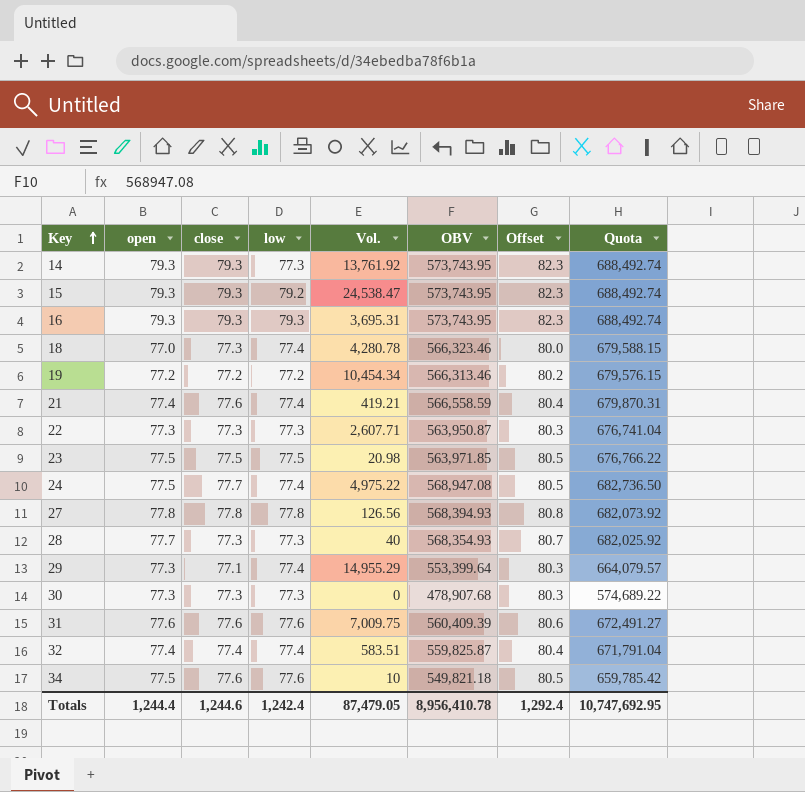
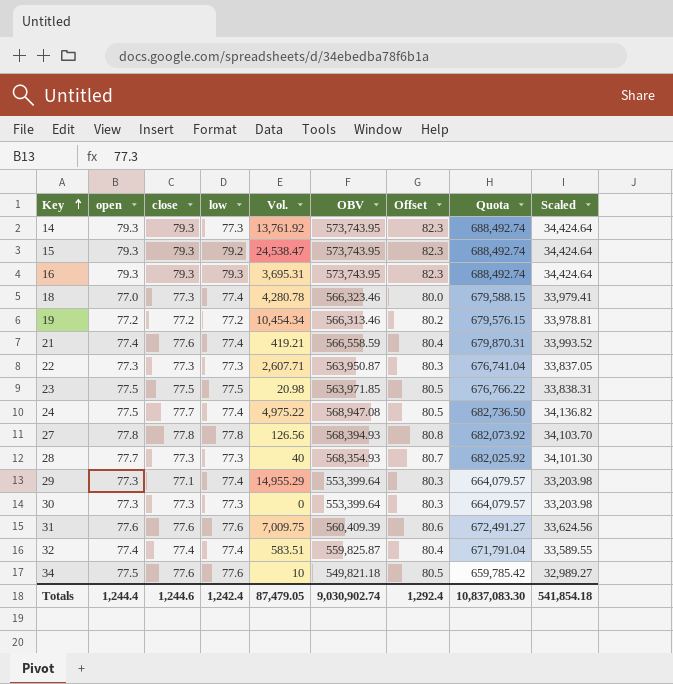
column Scaled | formula: none -> [OBV] * 0.06
30 | OBV: 478,907.68 -> 553,399.64
30 | Quota: 574,689.22 -> 664,079.57
Totals | OBV: 8,956,410.78 -> 9,030,902.74
Totals | Quota: 10,747,692.95 -> 10,837,083.30

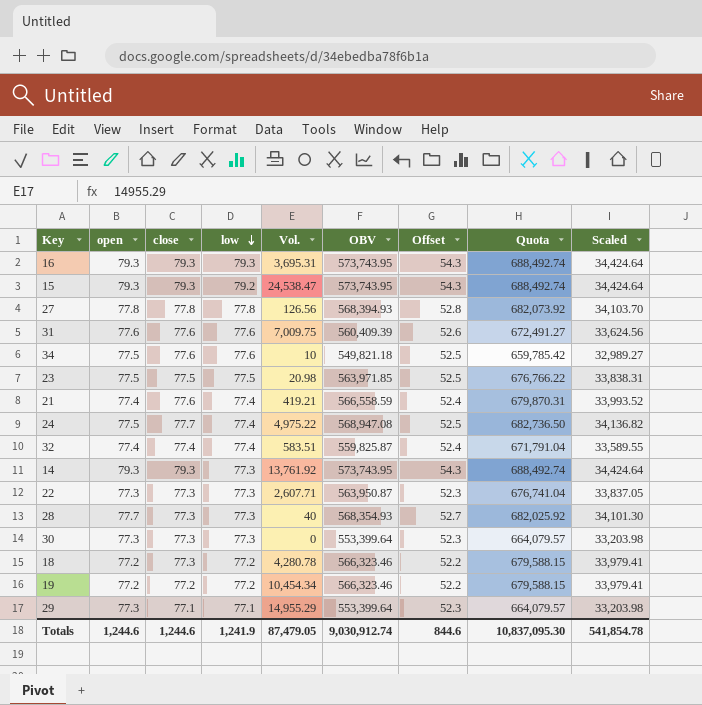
row order: Key ascending -> low descending
column Offset | formula: [open] + 3 -> [open] - 25
18 | open: 77.0 -> 77.2
18 | low: 77.4 -> 77.2
19 | OBV: 566,313.46 -> 566,323.46
19 | Quota: 679,576.15 -> 679,588.15
19 | Scaled: 33,978.81 -> 33,979.41
29 | low: 77.4 -> 77.1
Totals | open: 1,244.4 -> 1,244.6
Totals | low: 1,242.4 -> 1,241.9
Totals | OBV: 9,030,902.74 -> 9,030,912.74
Totals | Offset: 1,292.4 -> 844.6
Totals | Quota: 10,837,083.30 -> 10,837,095.30
Totals | Scaled: 541,854.18 -> 541,854.78

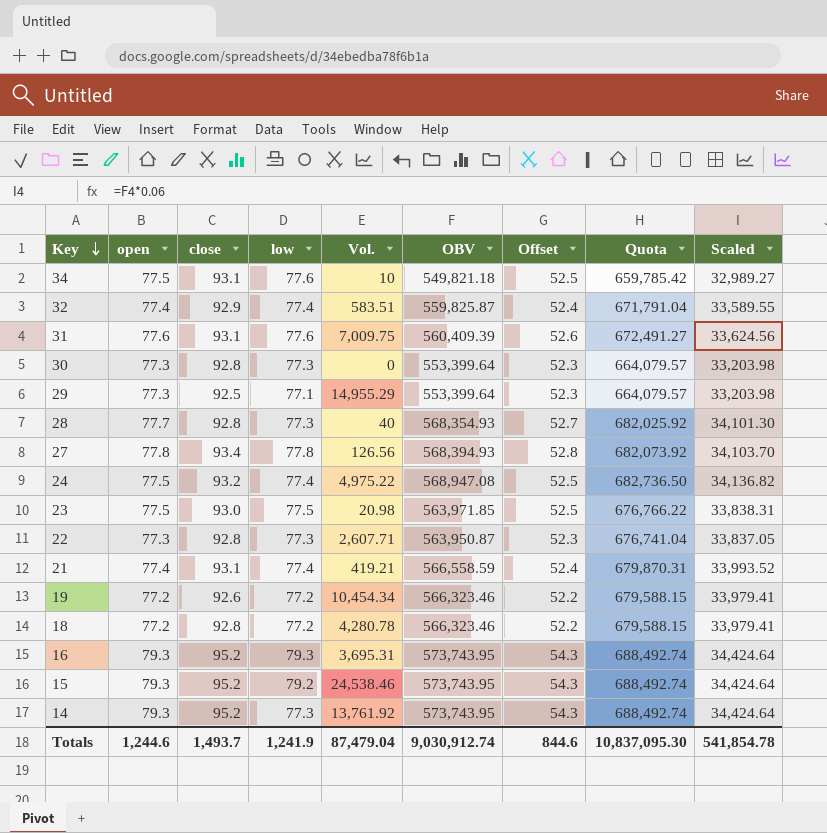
row order: low descending -> Key descending
34 | close: 77.6 -> 93.1
32 | close: 77.4 -> 92.9
31 | close: 77.6 -> 93.1
30 | close: 77.3 -> 92.8
29 | close: 77.1 -> 92.5
28 | close: 77.3 -> 92.8
27 | close: 77.8 -> 93.4
24 | close: 77.7 -> 93.2
23 | close: 77.5 -> 93.0
22 | close: 77.3 -> 92.8
21 | close: 77.6 -> 93.1
19 | close: 77.2 -> 92.6
18 | close: 77.3 -> 92.8
16 | close: 79.3 -> 95.2
15 | close: 79.3 -> 95.2
15 | Vol.: 24,538.47 -> 24,538.46
14 | close: 79.3 -> 95.2
Totals | close: 1,244.6 -> 1,493.7
Totals | Vol.: 87,479.05 -> 87,479.04

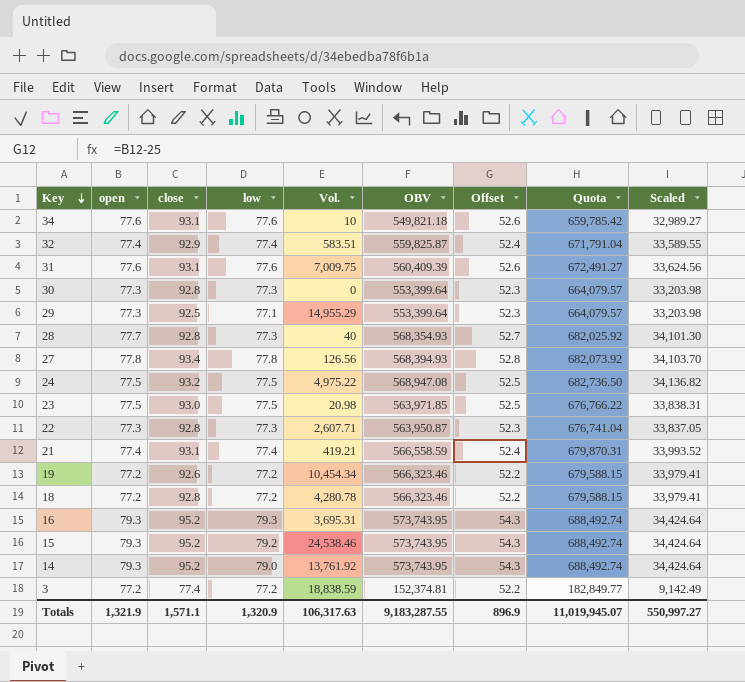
34 | open: 77.5 -> 77.6
34 | Offset: 52.5 -> 52.6
24 | low: 77.4 -> 77.5
14 | low: 77.3 -> 79.0
row 3: none -> 77.2 | 77.4 | 77.2 | 18,838.59 | 152,374.81 | 52.2 | 182,849.77 | 9,142.49
Totals | open: 1,244.6 -> 1,321.9
Totals | close: 1,493.7 -> 1,571.1
Totals | low: 1,241.9 -> 1,320.9
Totals | Vol.: 87,479.04 -> 106,317.63
Totals | OBV: 9,030,912.74 -> 9,183,287.55
Totals | Offset: 844.6 -> 896.9
Totals | Quota: 10,837,095.30 -> 11,019,945.07
Totals | Scaled: 541,854.78 -> 550,997.27

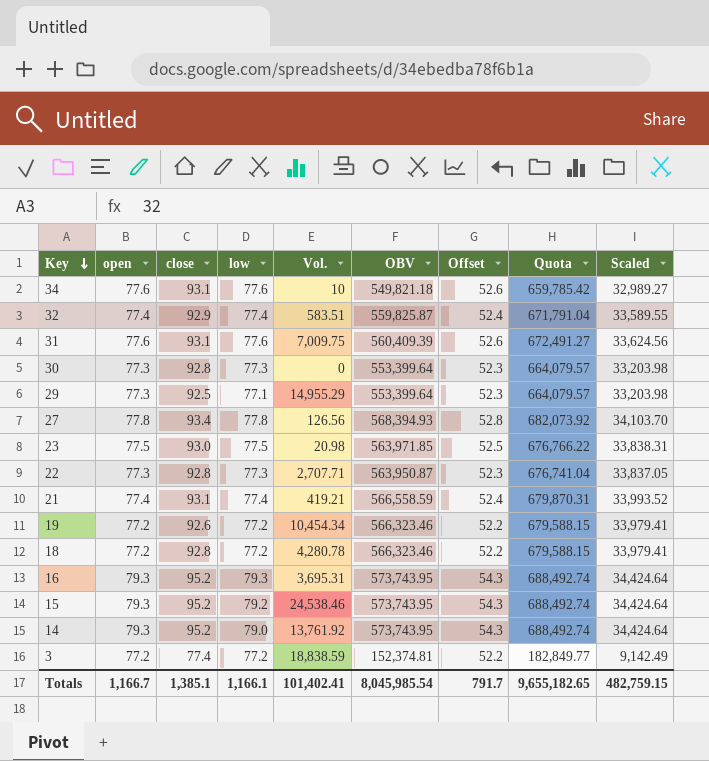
row 28: 77.7 | 92.8 | 77.3 | 40 | 568,354.93 | 52.7 | 682,025.92 | 34,101.30 -> none
row 24: 77.5 | 93.2 | 77.5 | 4,975.22 | 568,947.08 | 52.5 | 682,736.50 | 34,136.82 -> none
22 | Vol.: 2,607.71 -> 2,707.71
Totals | open: 1,321.9 -> 1,166.7
Totals | close: 1,571.1 -> 1,385.1
Totals | low: 1,320.9 -> 1,166.1
Totals | Vol.: 106,317.63 -> 101,402.41
Totals | OBV: 9,183,287.55 -> 8,045,985.54
Totals | Offset: 896.9 -> 791.7
Totals | Quota: 11,019,945.07 -> 9,655,182.65
Totals | Scaled: 550,997.27 -> 482,759.15

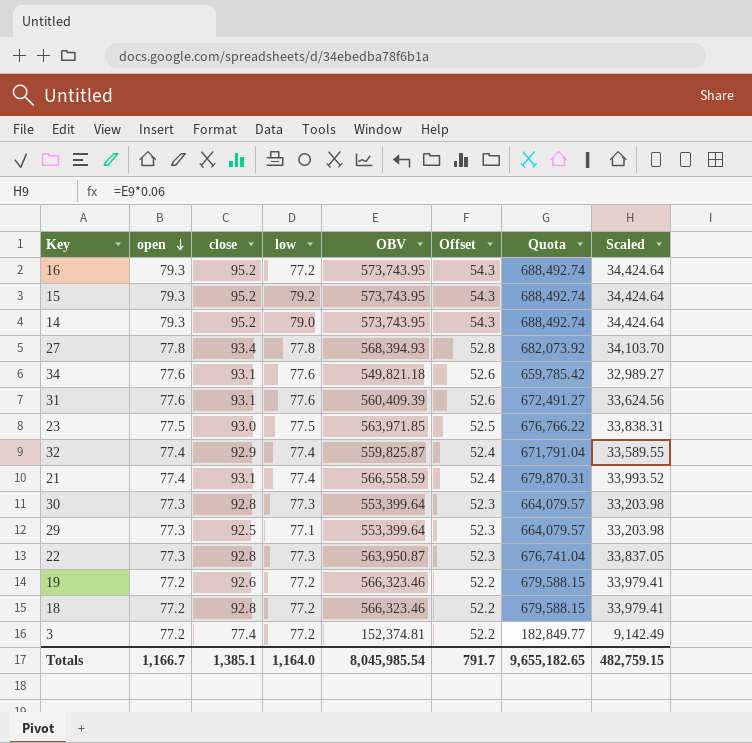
row order: Key descending -> open descending
column Vol. | position: 5 -> none
16 | low: 79.3 -> 77.2
Totals | low: 1,166.1 -> 1,164.0

